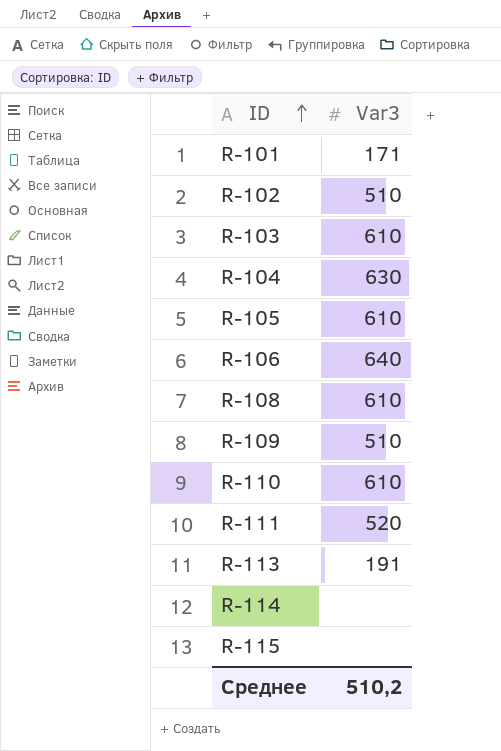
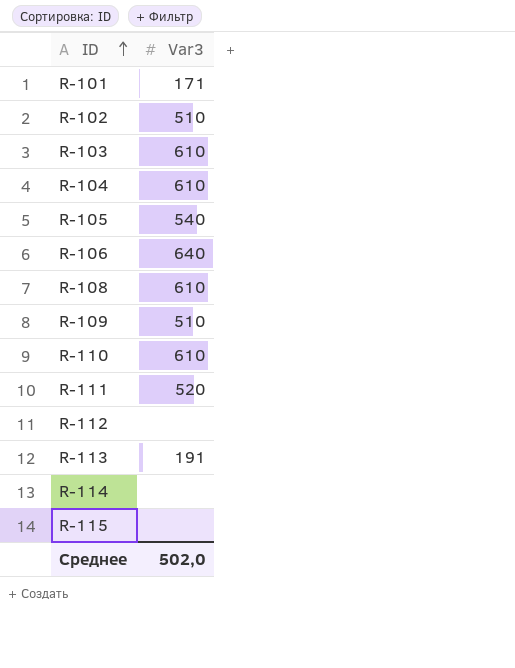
R-104 | Var3: 630 -> 610
R-105 | Var3: 610 -> 540
row R-112: none -> none
Среднее | Var3: 510,2 -> 502,0

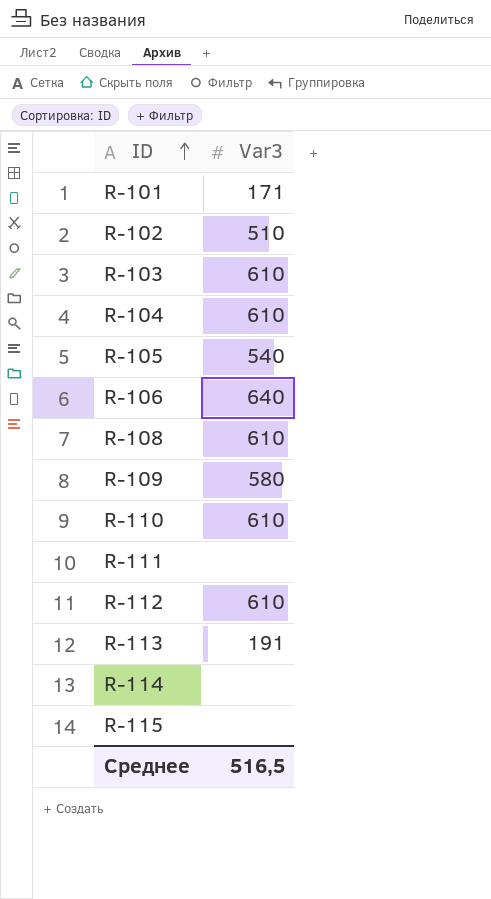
R-109 | Var3: 510 -> 580
R-111 | Var3: 520 -> none
R-112 | Var3: none -> 610
Среднее | Var3: 502,0 -> 516,5

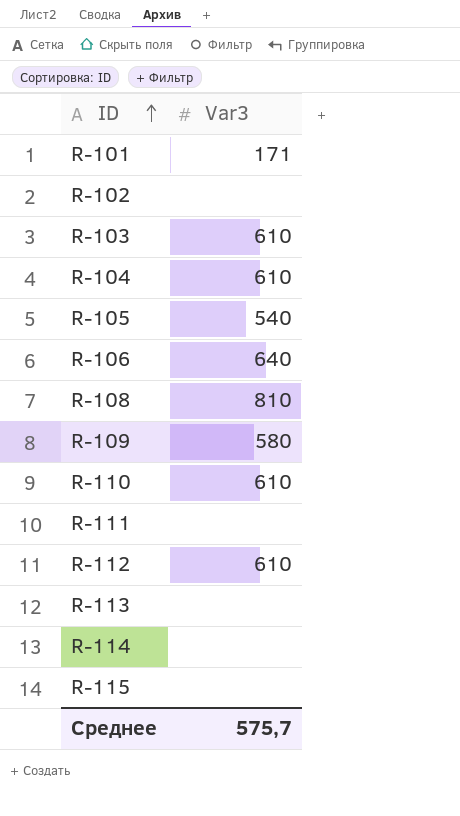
R-102 | Var3: 510 -> none
R-108 | Var3: 610 -> 810
R-113 | Var3: 191 -> none
Среднее | Var3: 516,5 -> 575,7

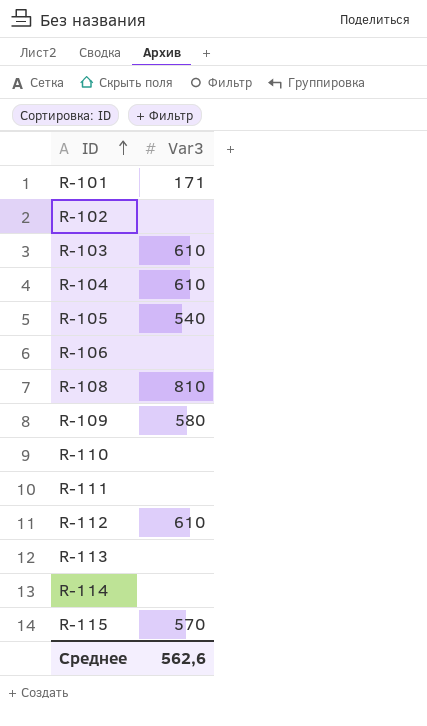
R-106 | Var3: 640 -> none
R-110 | Var3: 610 -> none
R-115 | Var3: none -> 570
Среднее | Var3: 575,7 -> 562,6

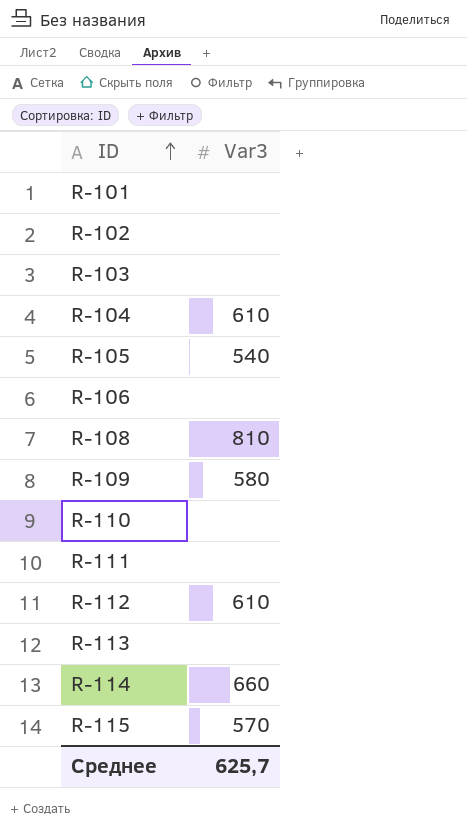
R-101 | Var3: 171 -> none
R-103 | Var3: 610 -> none
R-114 | Var3: none -> 660
Среднее | Var3: 562,6 -> 625,7

